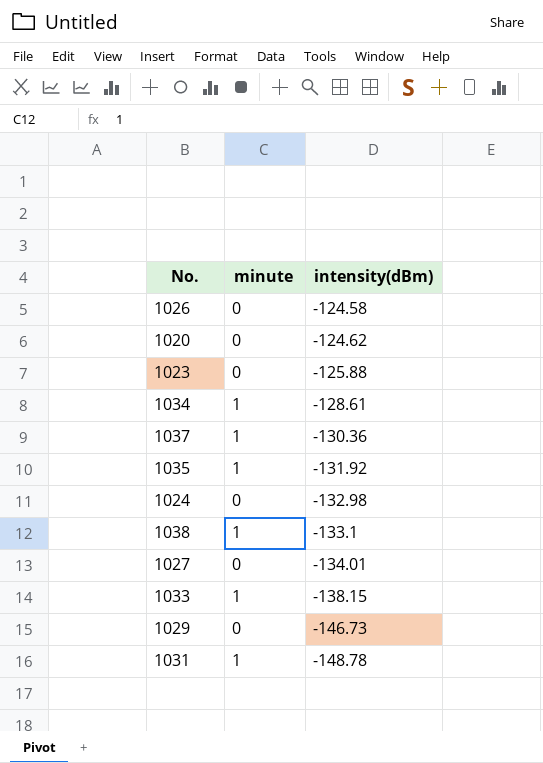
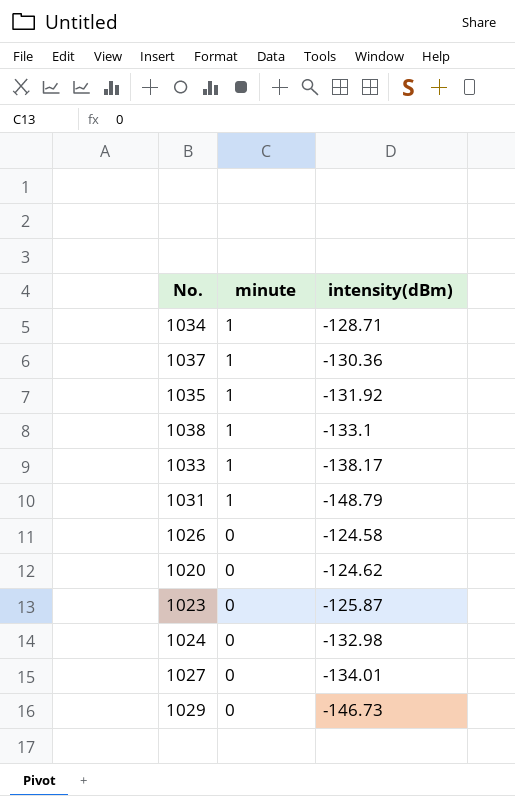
row order: intensity(dBm) descending -> minute descending
1034 | intensity(dBm): -128.61 -> -128.71
1033 | intensity(dBm): -138.15 -> -138.17
1031 | intensity(dBm): -148.78 -> -148.79
1023 | intensity(dBm): -125.88 -> -125.87

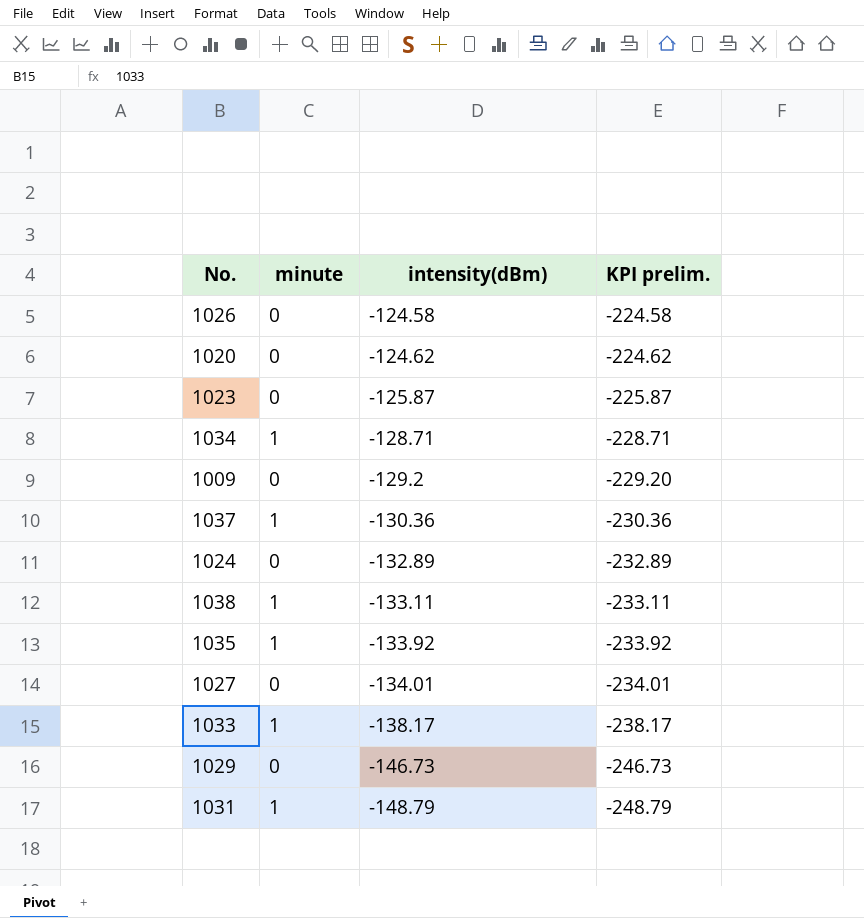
row order: minute descending -> intensity(dBm) descending
column KPI prelim. | formula: none -> [intensity(dBm)] - 100
row 1009: none -> 0 | -129.2 | -229.20
1024 | intensity(dBm): -132.98 -> -132.89
1038 | intensity(dBm): -133.1 -> -133.11
1035 | intensity(dBm): -131.92 -> -133.92

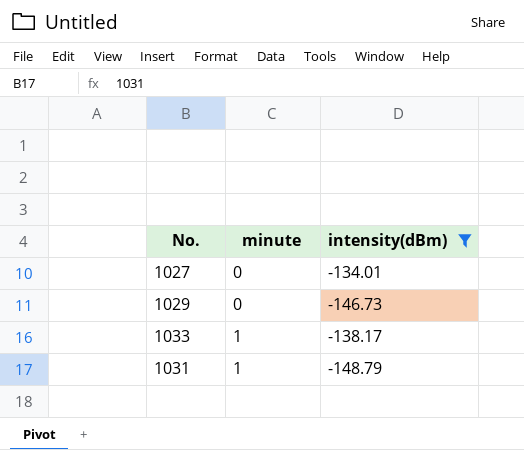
filter: none -> intensity(dBm) <= -134.01
row order: intensity(dBm) descending -> minute ascending
column KPI prelim. | formula: [intensity(dBm)] - 100 -> none

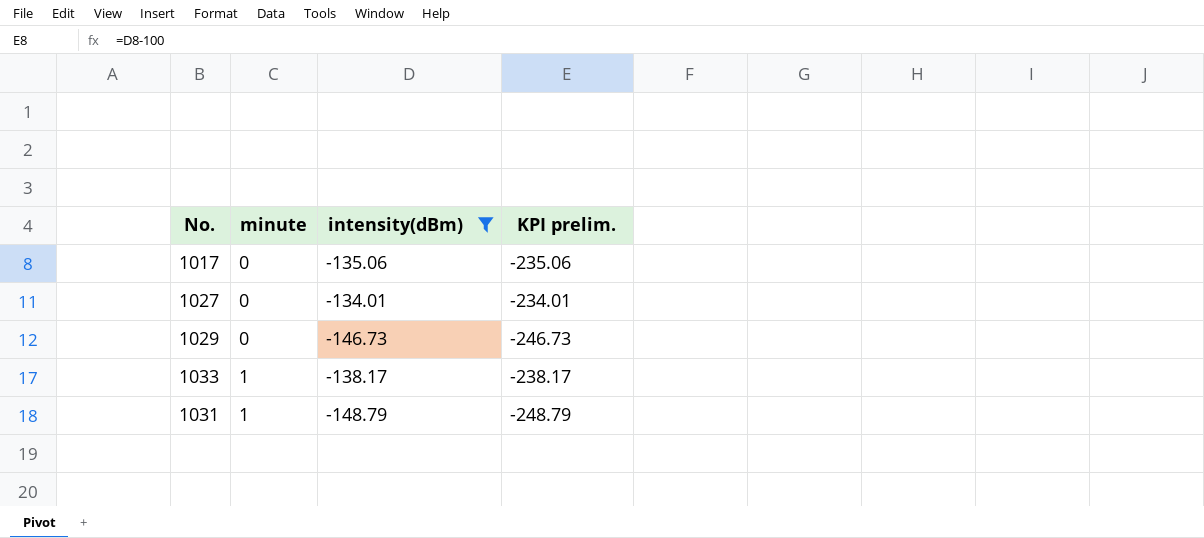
column KPI prelim. | formula: none -> [intensity(dBm)] - 100
row 1017: none -> 0 | -135.06 | -235.06

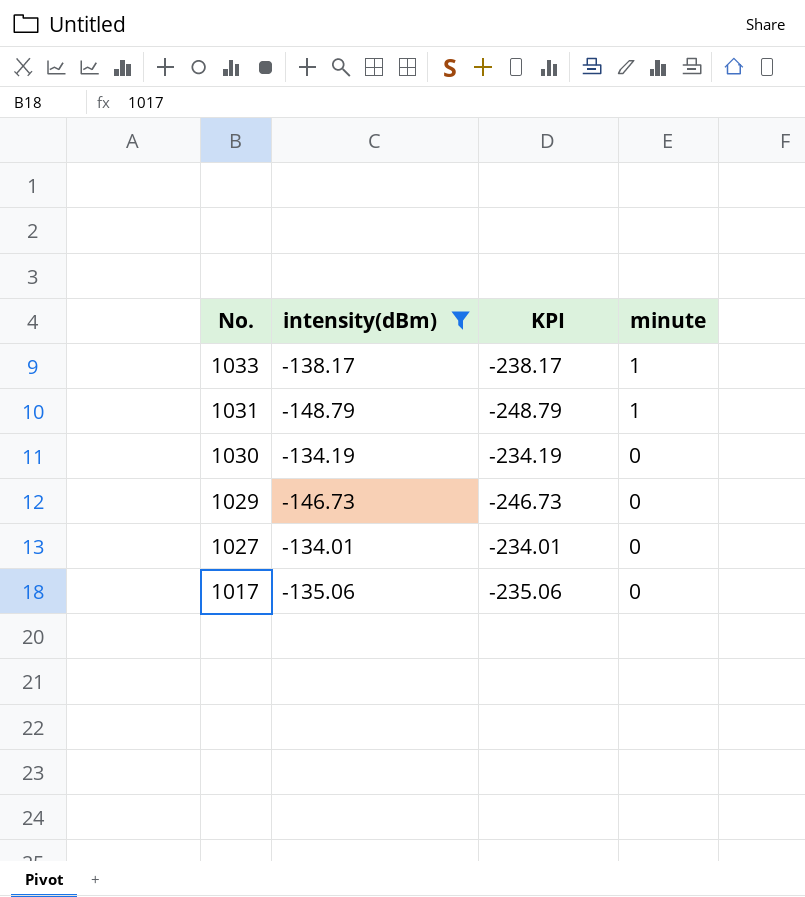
row order: minute ascending -> No. descending
column name: KPI prelim. -> KPI
column minute | position: 2 -> 4
row 1030: none -> -134.19 | -234.19 | 0

